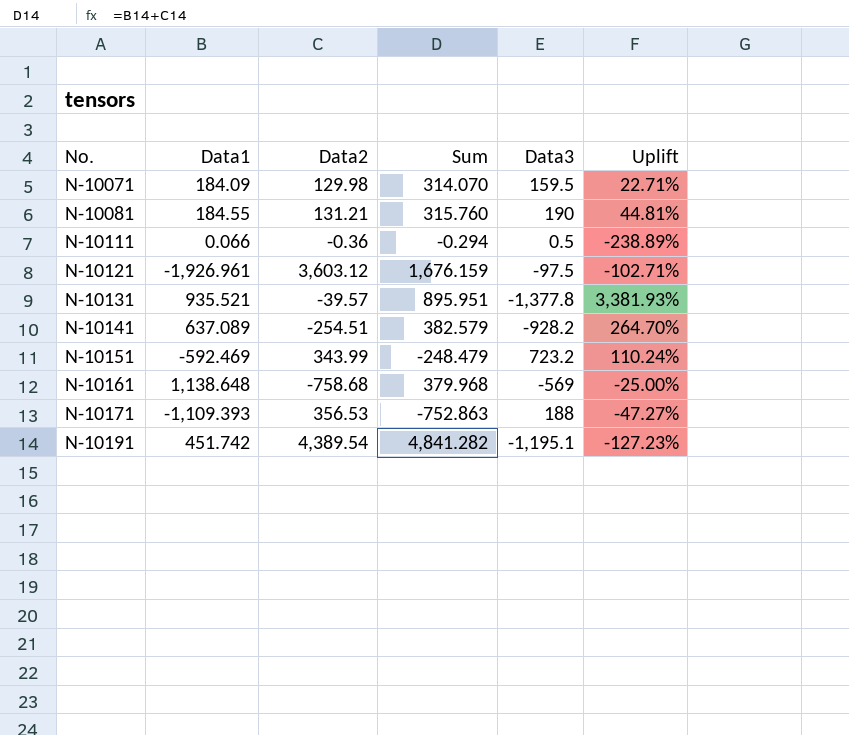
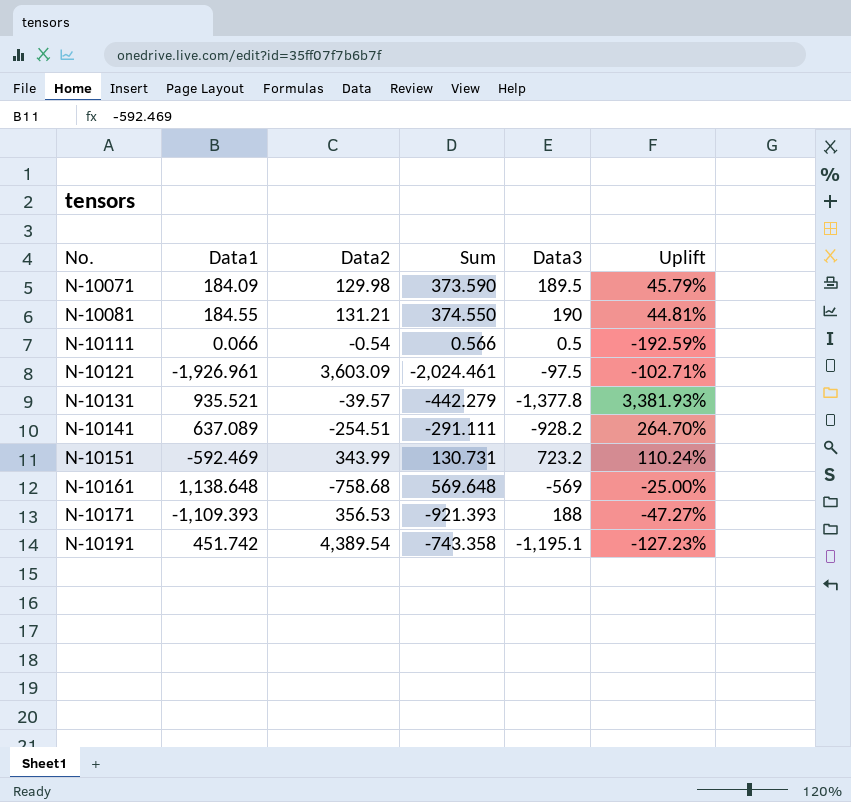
column Sum | formula: [Data1] + [Data2] -> [Data1] + [Data3]
N-10071 | Data3: 159.5 -> 189.5
N-10071 | Uplift: 22.71% -> 45.79%
N-10111 | Data2: -0.36 -> -0.54
N-10111 | Uplift: -238.89% -> -192.59%
N-10121 | Data2: 3,603.12 -> 3,603.09

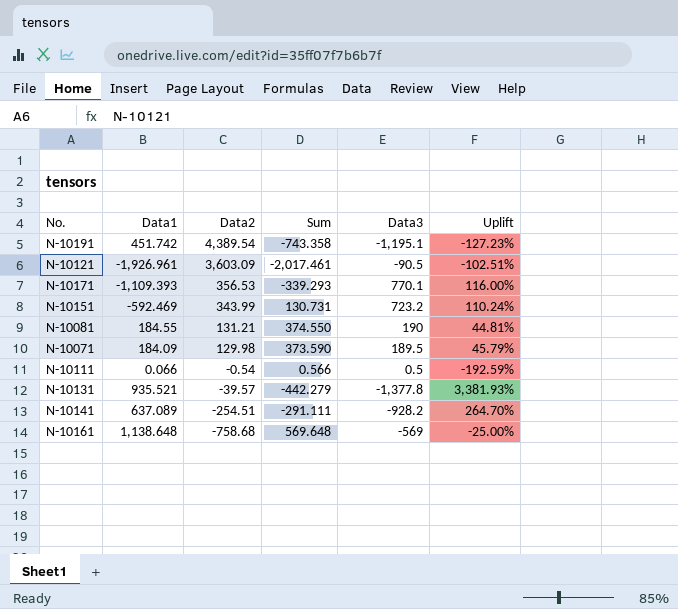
row order: No. ascending -> Data2 descending
N-10121 | Sum: -2,024.461 -> -2,017.461
N-10121 | Data3: -97.5 -> -90.5
N-10121 | Uplift: -102.71% -> -102.51%
N-10171 | Sum: -921.393 -> -339.293
N-10171 | Data3: 188 -> 770.1
N-10171 | Uplift: -47.27% -> 116.00%

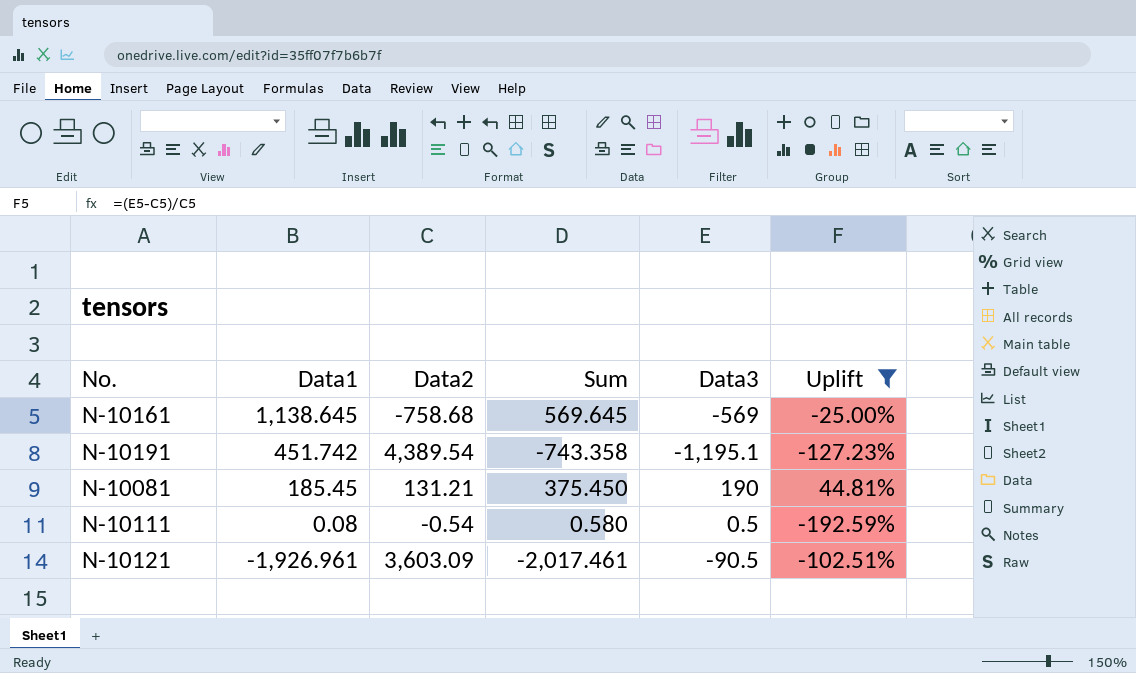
filter: none -> Uplift <= 44.81%
row order: Data2 descending -> Data1 descending
N-10161 | Data1: 1,138.648 -> 1,138.645
N-10161 | Sum: 569.648 -> 569.645
N-10081 | Data1: 184.55 -> 185.45
N-10081 | Sum: 374.550 -> 375.450
N-10111 | Data1: 0.066 -> 0.08
N-10111 | Sum: 0.566 -> 0.580

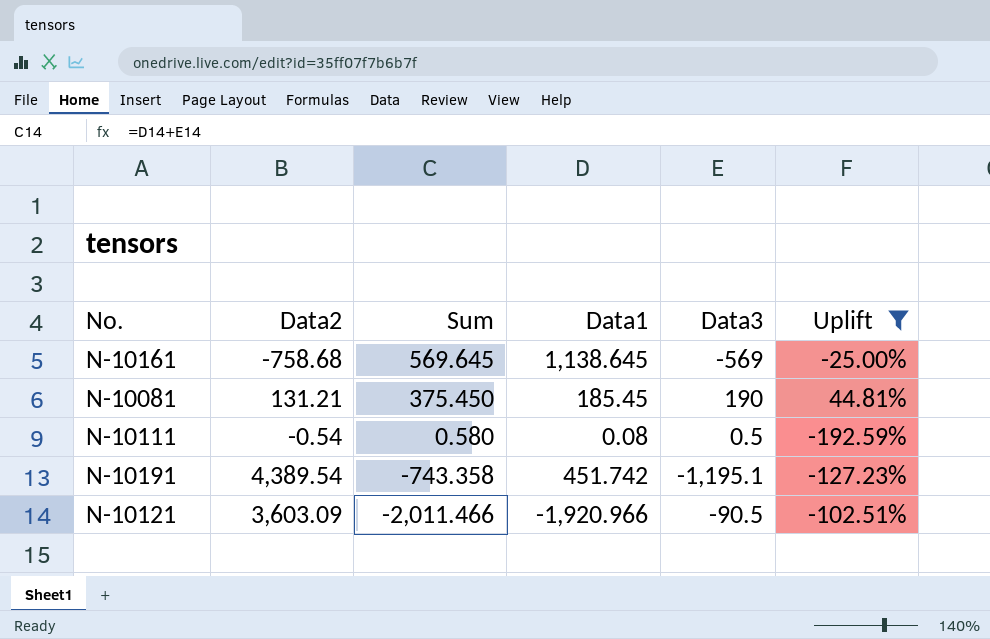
row order: Data1 descending -> Sum descending
column Data1 | position: 2 -> 4
N-10121 | Sum: -2,017.461 -> -2,011.466
N-10121 | Data1: -1,926.961 -> -1,920.966

